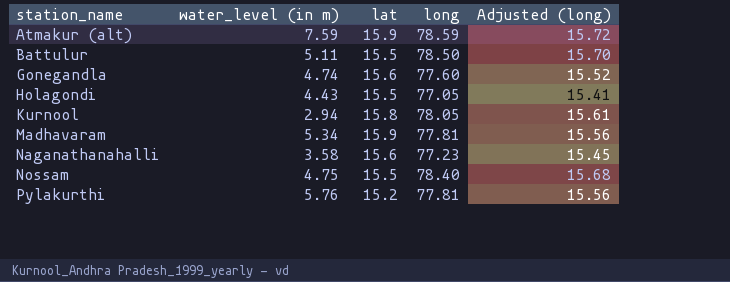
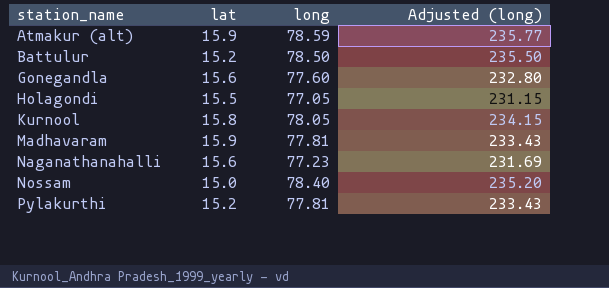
column water_level (in m) | position: 2 -> none
column Adjusted (long) | formula: [long] * 0.2 -> [long] * 3
Battulur | lat: 15.5 -> 15.2
Nossam | lat: 15.5 -> 15.0

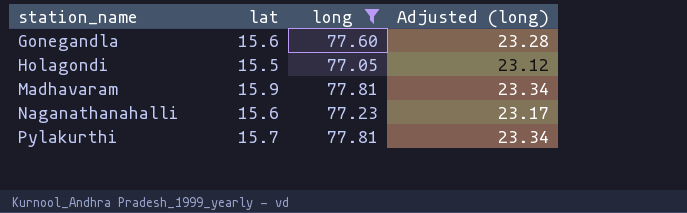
filter: none -> long <= 77.81
column Adjusted (long) | formula: [long] * 3 -> [long] * 0.3
Pylakurthi | lat: 15.2 -> 15.7

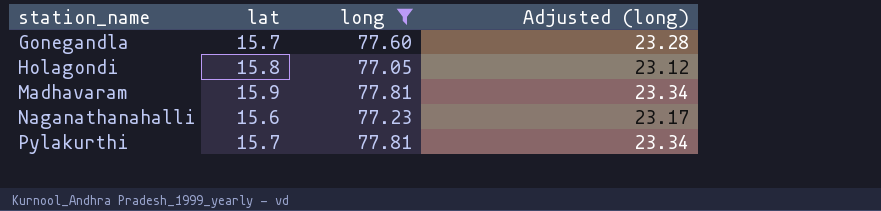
Gonegandla | lat: 15.6 -> 15.7
Holagondi | lat: 15.5 -> 15.8

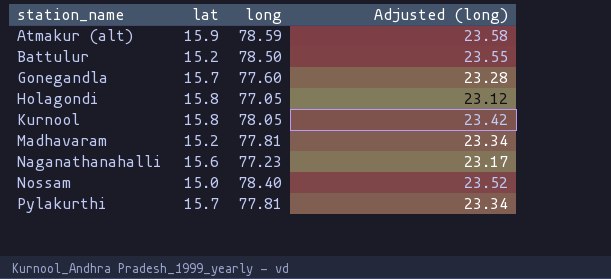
filter: long <= 77.81 -> none
Madhavaram | lat: 15.9 -> 15.2

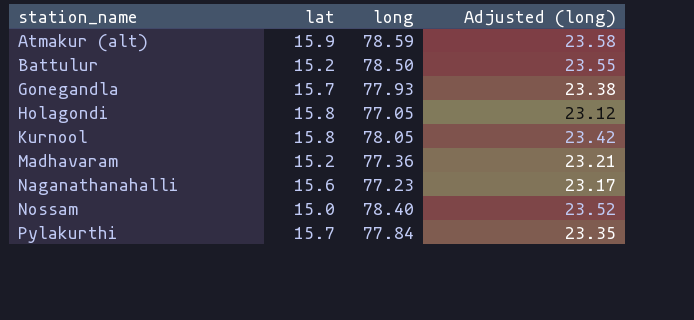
Gonegandla | long: 77.60 -> 77.93
Gonegandla | Adjusted (long): 23.28 -> 23.38
Madhavaram | long: 77.81 -> 77.36
Madhavaram | Adjusted (long): 23.34 -> 23.21
Pylakurthi | long: 77.81 -> 77.84
Pylakurthi | Adjusted (long): 23.34 -> 23.35

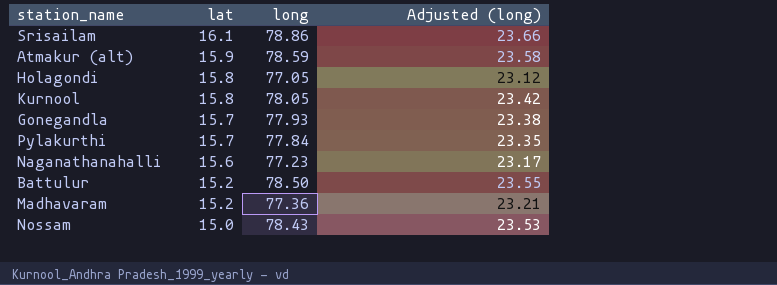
row order: station_name ascending -> lat descending
row Srisailam: none -> 16.1 | 78.86 | 23.66
Nossam | long: 78.40 -> 78.43
Nossam | Adjusted (long): 23.52 -> 23.53

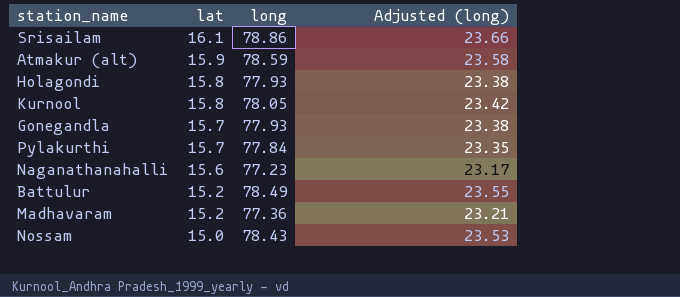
Holagondi | long: 77.05 -> 77.93
Holagondi | Adjusted (long): 23.12 -> 23.38
Battulur | long: 78.50 -> 78.49

